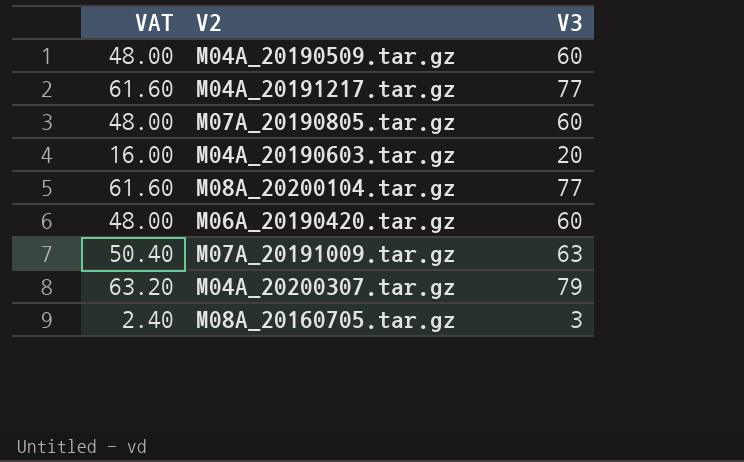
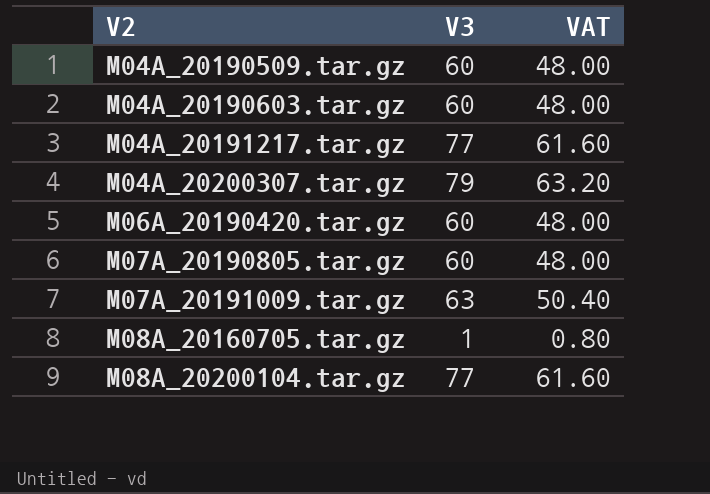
row order: none -> V2 ascending
column VAT | position: 1 -> 3
M04A_20190603.tar.gz | V3: 20 -> 60
M04A_20190603.tar.gz | VAT: 16.00 -> 48.00
M08A_20160705.tar.gz | V3: 3 -> 1
M08A_20160705.tar.gz | VAT: 2.40 -> 0.80

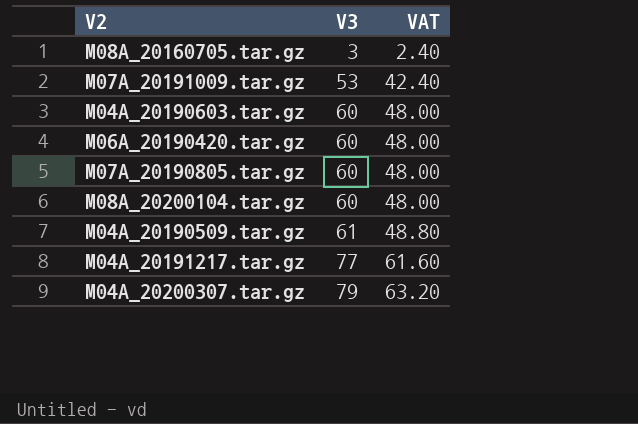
row order: V2 ascending -> V3 ascending
M08A_20160705.tar.gz | V3: 1 -> 3
M08A_20160705.tar.gz | VAT: 0.80 -> 2.40
M07A_20191009.tar.gz | V3: 63 -> 53
M07A_20191009.tar.gz | VAT: 50.40 -> 42.40
M08A_20200104.tar.gz | V3: 77 -> 60
M08A_20200104.tar.gz | VAT: 61.60 -> 48.00
M04A_20190509.tar.gz | V3: 60 -> 61
M04A_20190509.tar.gz | VAT: 48.00 -> 48.80

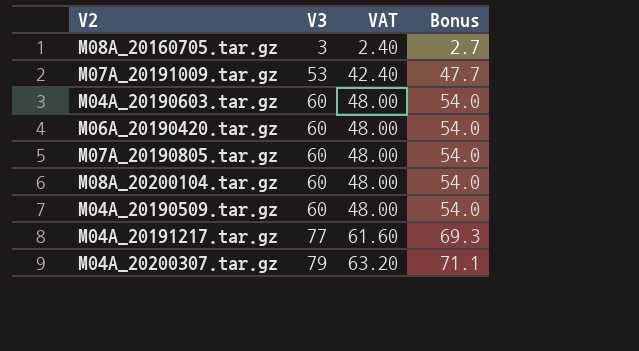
column Bonus | formula: none -> [V3] * 0.9
M04A_20190509.tar.gz | V3: 61 -> 60
M04A_20190509.tar.gz | VAT: 48.80 -> 48.00

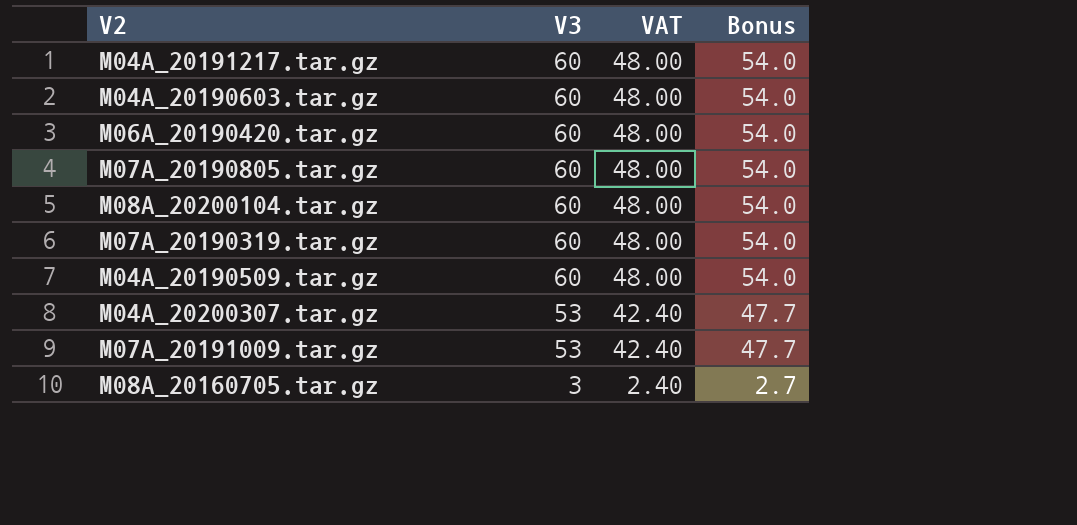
row order: V3 ascending -> V3 descending
M04A_20191217.tar.gz | V3: 77 -> 60
M04A_20191217.tar.gz | VAT: 61.60 -> 48.00
M04A_20191217.tar.gz | Bonus: 69.3 -> 54.0
row M07A_20190319.tar.gz: none -> 60 | 48.00 | 54.0
M04A_20200307.tar.gz | V3: 79 -> 53
M04A_20200307.tar.gz | VAT: 63.20 -> 42.40
M04A_20200307.tar.gz | Bonus: 71.1 -> 47.7

